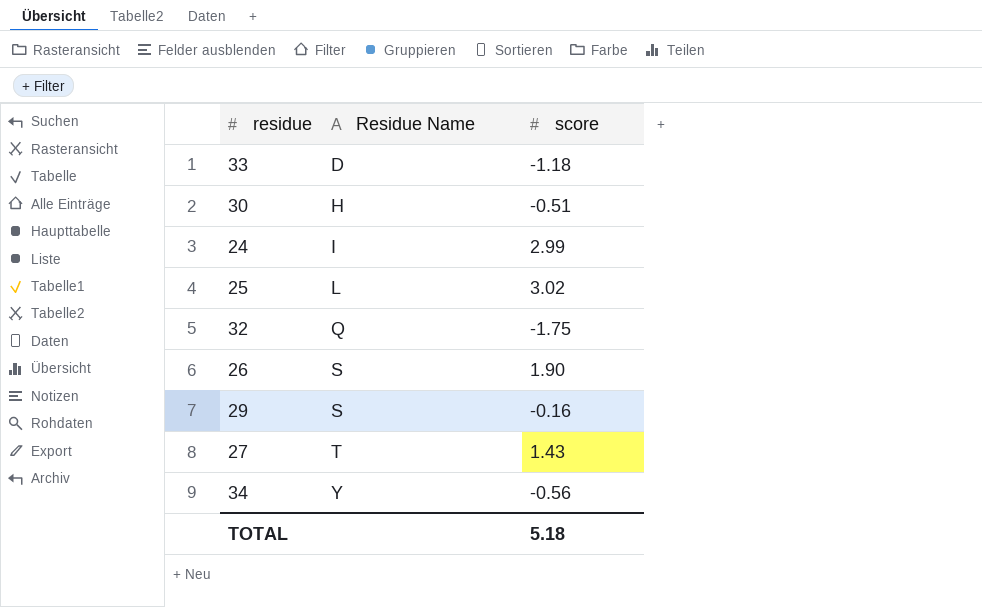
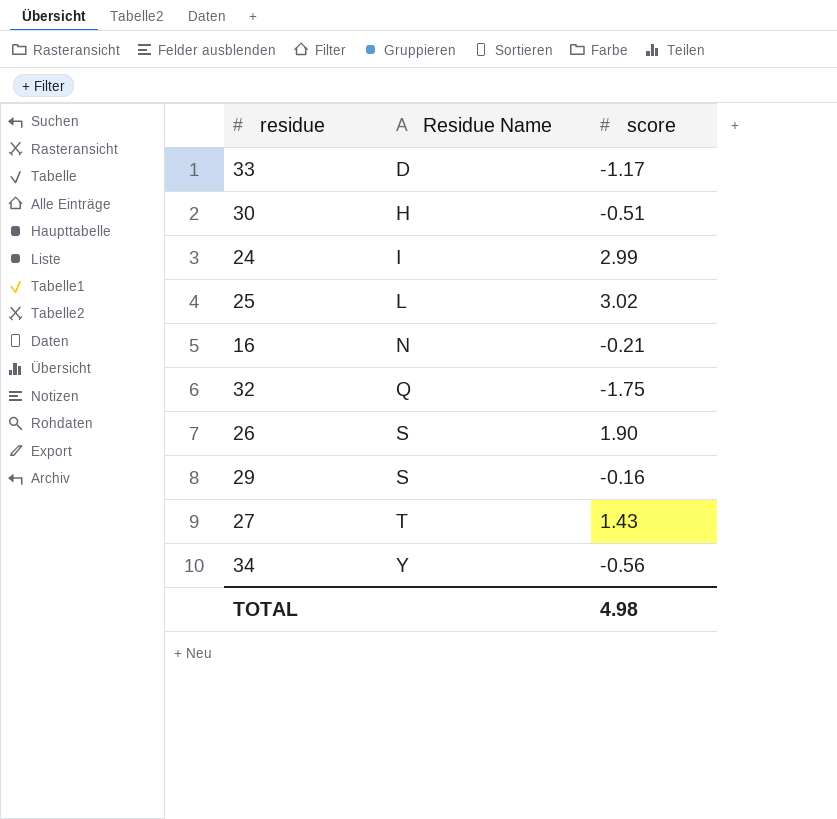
33 | score: -1.18 -> -1.17
row 16: none -> N | -0.21
TOTAL | score: 5.18 -> 4.98

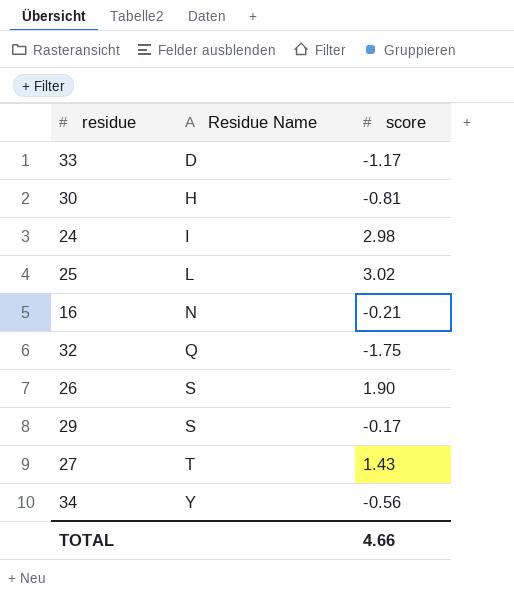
30 | score: -0.51 -> -0.81
24 | score: 2.99 -> 2.98
29 | score: -0.16 -> -0.17
TOTAL | score: 4.98 -> 4.66

